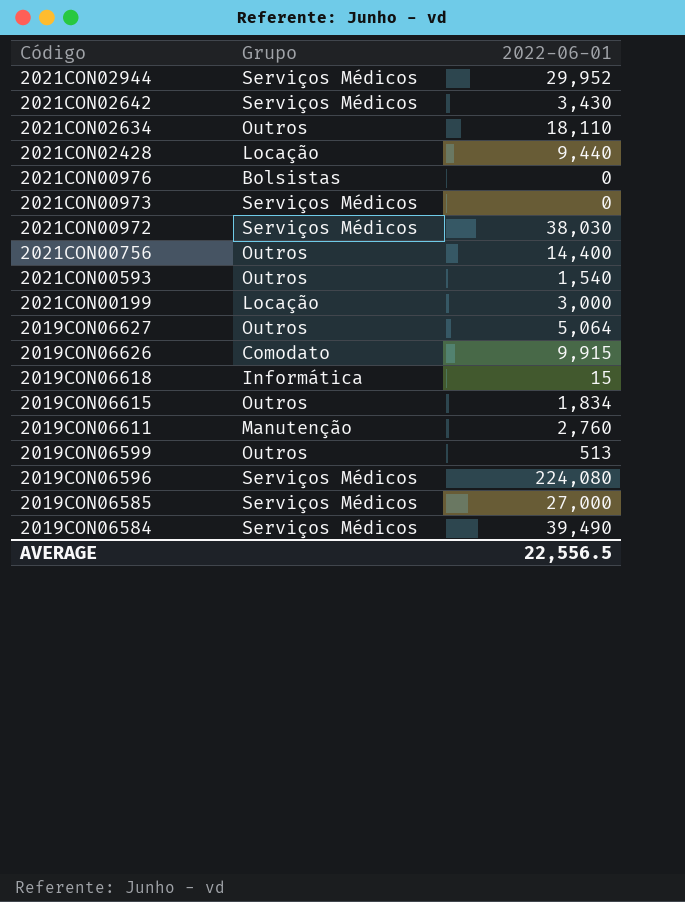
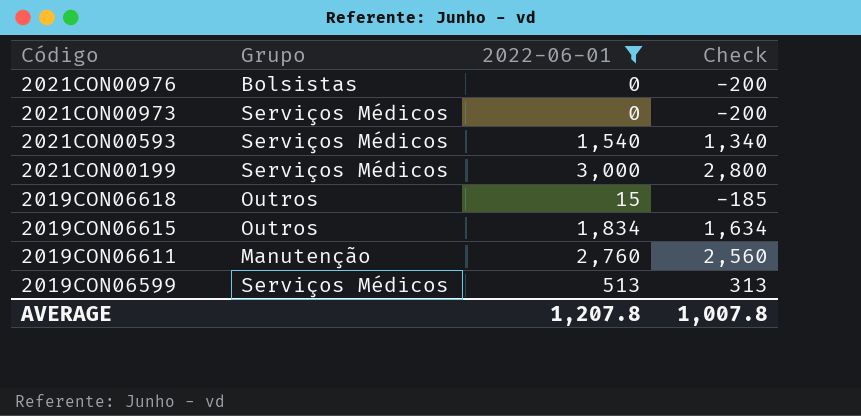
filter: none -> 2022-06-01 <= 3,000
column Check | formula: none -> [2022-06-01] - 200
2021CON00593 | Grupo: Outros -> Serviços Médicos
2021CON00199 | Grupo: Locação -> Serviços Médicos
2019CON06618 | Grupo: Informática -> Outros
2019CON06599 | Grupo: Outros -> Serviços Médicos
AVERAGE | 2022-06-01: 22,556.5 -> 1,207.8

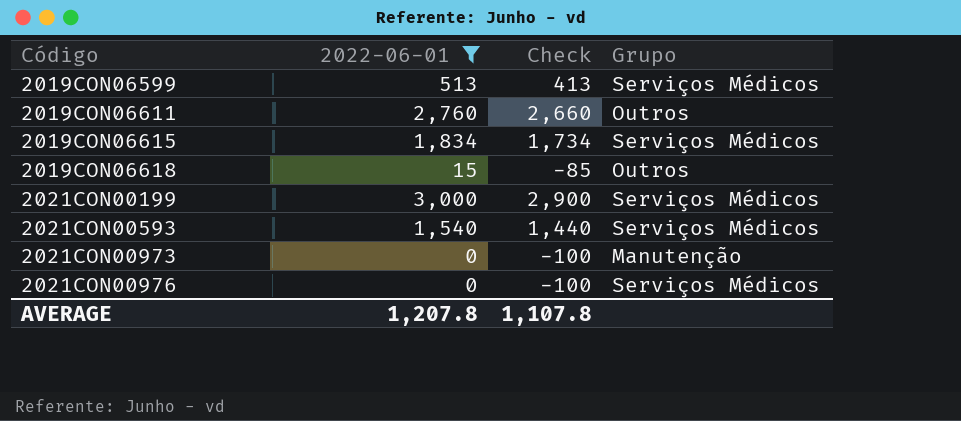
row order: Código descending -> Código ascending
column Check | formula: [2022-06-01] - 200 -> [2022-06-01] - 100
column Grupo | position: 2 -> 4
2019CON06611 | Grupo: Manutenção -> Outros
2019CON06615 | Grupo: Outros -> Serviços Médicos
2021CON00973 | Grupo: Serviços Médicos -> Manutenção
2021CON00976 | Grupo: Bolsistas -> Serviços Médicos
AVERAGE | Check: 1,007.8 -> 1,107.8

